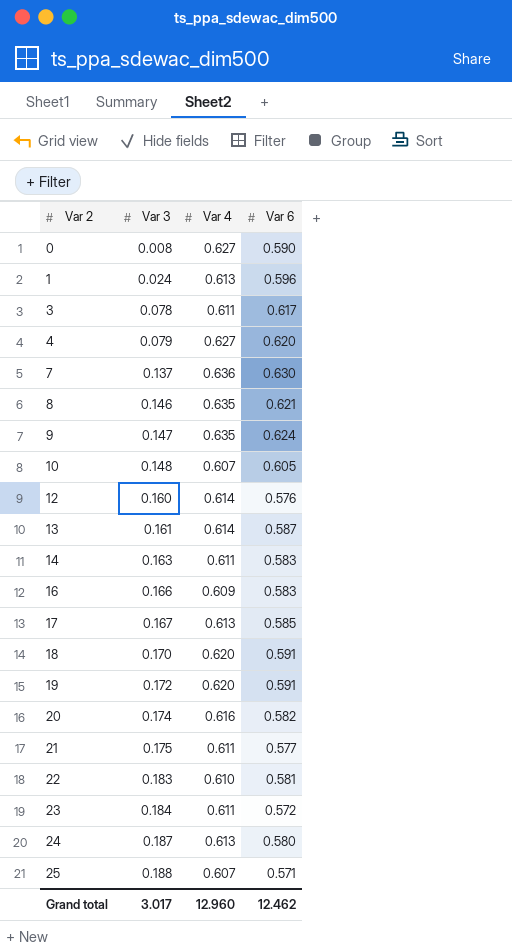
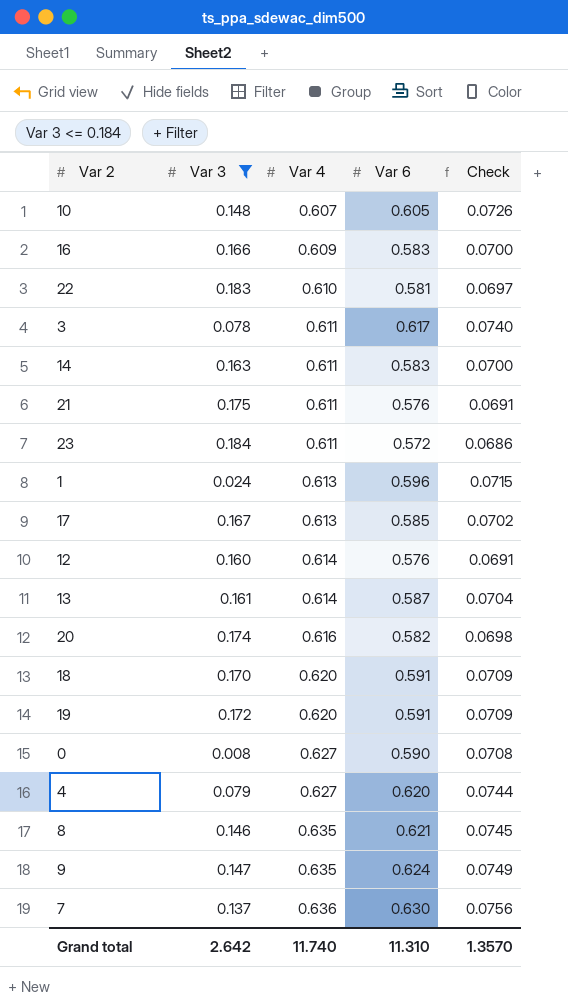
filter: none -> Var 3 <= 0.184
row order: Var 2 ascending -> Var 4 ascending
column Check | formula: none -> [Var 6] * 0.12
21 | Var 6: 0.577 -> 0.576
Grand total | Var 3: 3.017 -> 2.642
Grand total | Var 4: 12.960 -> 11.740
Grand total | Var 6: 12.462 -> 11.310

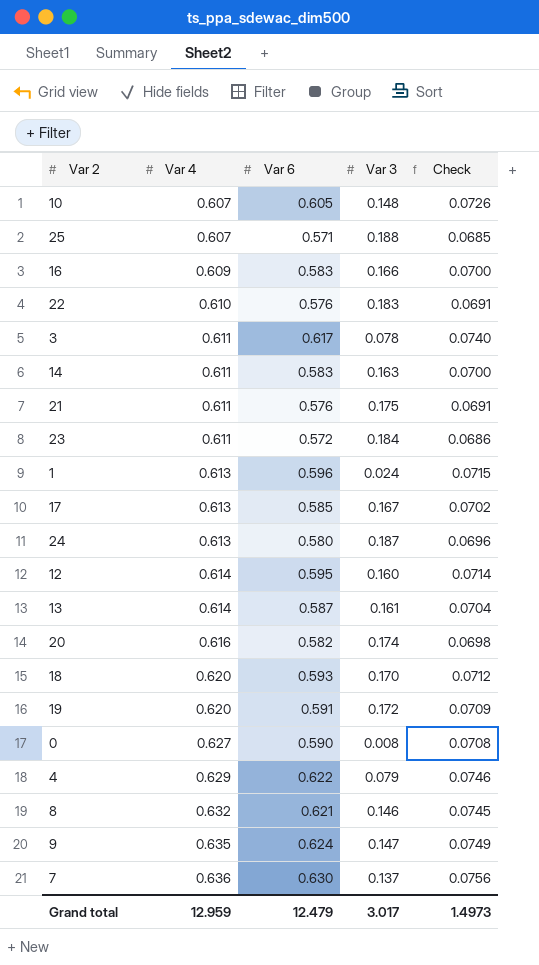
filter: Var 3 <= 0.184 -> none
column Var 3 | position: 2 -> 4
22 | Var 6: 0.581 -> 0.576
22 | Check: 0.0697 -> 0.0691
12 | Var 6: 0.576 -> 0.595
12 | Check: 0.0691 -> 0.0714
18 | Var 6: 0.591 -> 0.593
18 | Check: 0.0709 -> 0.0712
4 | Var 4: 0.627 -> 0.629
4 | Var 6: 0.620 -> 0.622
4 | Check: 0.0744 -> 0.0746
8 | Var 4: 0.635 -> 0.632
Grand total | Var 4: 11.740 -> 12.959
Grand total | Var 6: 11.310 -> 12.479
Grand total | Var 3: 2.642 -> 3.017
Grand total | Check: 1.3570 -> 1.4973

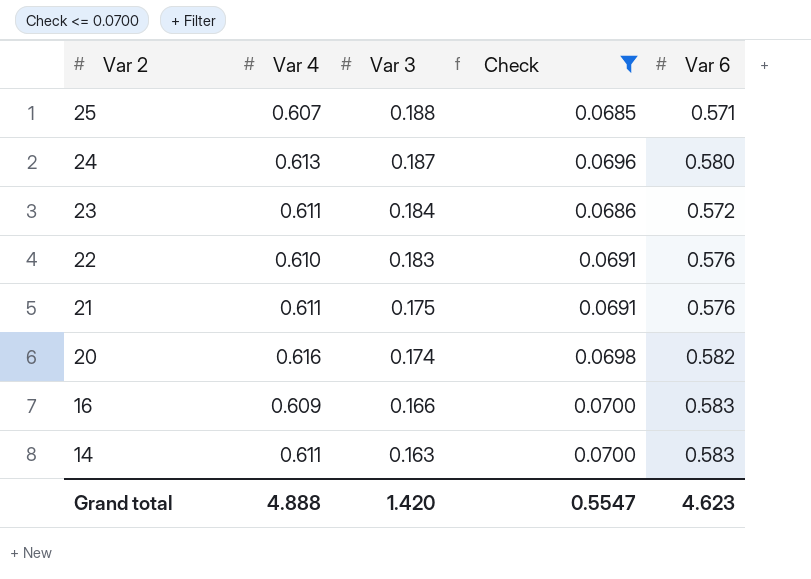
filter: none -> Check <= 0.0700
row order: Var 4 ascending -> Var 2 descending
column Var 6 | position: 3 -> 5
Grand total | Var 4: 12.959 -> 4.888
Grand total | Var 3: 3.017 -> 1.420
Grand total | Check: 1.4973 -> 0.5547
Grand total | Var 6: 12.479 -> 4.623

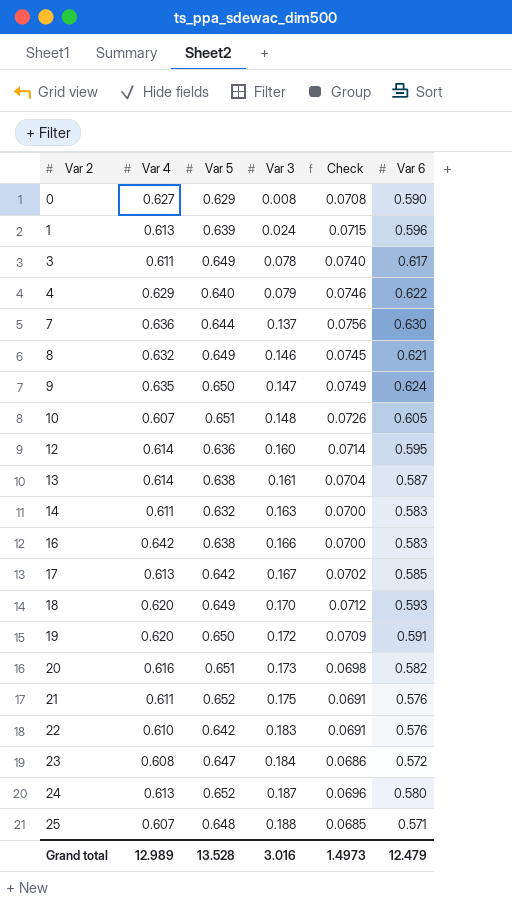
filter: Check <= 0.0700 -> none
row order: Var 2 descending -> Var 2 ascending
column Var 5 | position: none -> 3
16 | Var 4: 0.609 -> 0.642
20 | Var 3: 0.174 -> 0.173
23 | Var 4: 0.611 -> 0.608
Grand total | Var 4: 4.888 -> 12.989
Grand total | Var 3: 1.420 -> 3.016
Grand total | Check: 0.5547 -> 1.4973
Grand total | Var 6: 4.623 -> 12.479

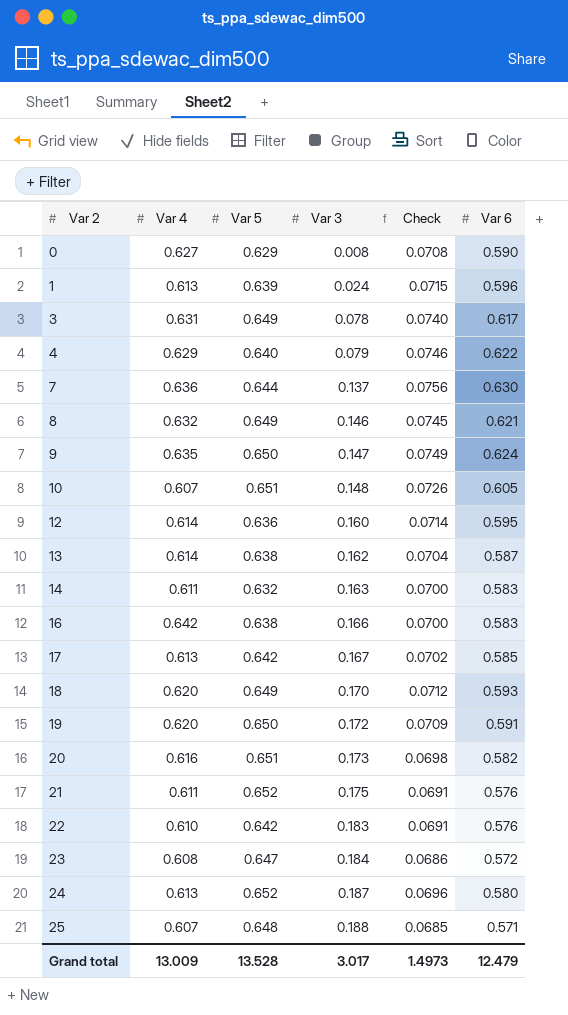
3 | Var 4: 0.611 -> 0.631
13 | Var 3: 0.161 -> 0.162
Grand total | Var 4: 12.989 -> 13.009
Grand total | Var 3: 3.016 -> 3.017

